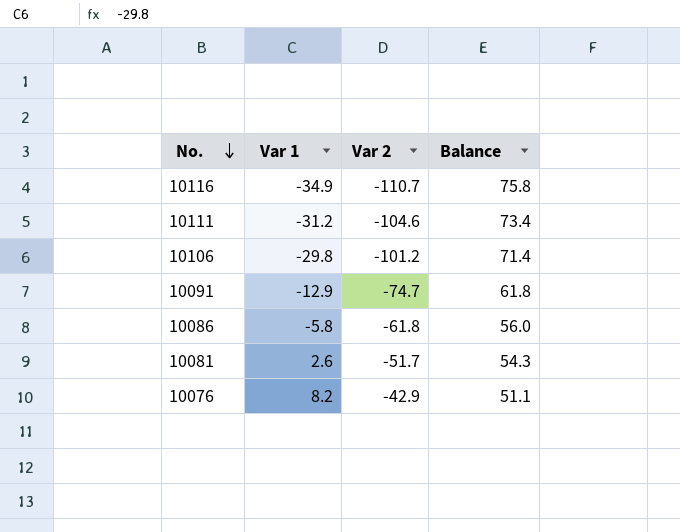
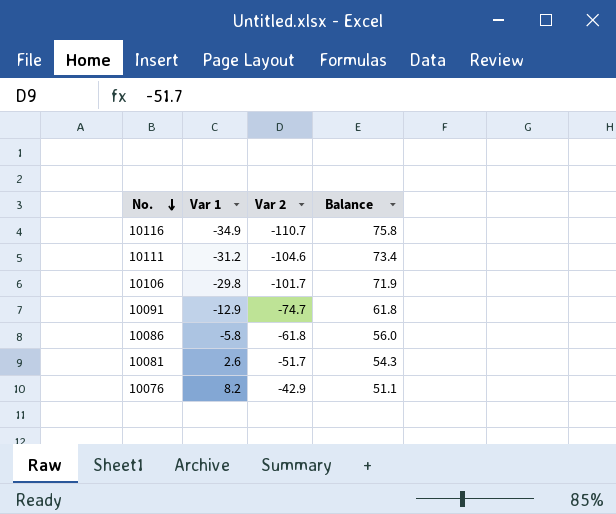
10106 | Var 2: -101.2 -> -101.7
10106 | Balance: 71.4 -> 71.9

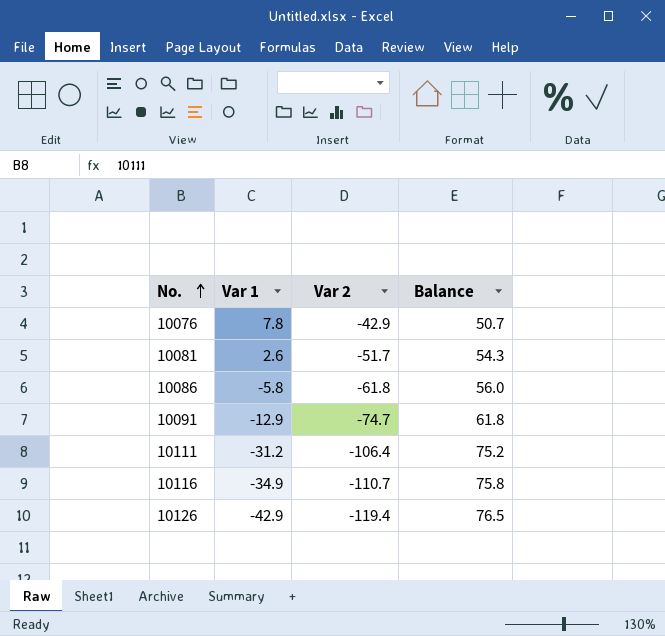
row order: No. descending -> No. ascending
row 10106: -29.8 | -101.7 | 71.9 -> none
10076 | Var 1: 8.2 -> 7.8
10076 | Balance: 51.1 -> 50.7
10111 | Var 2: -104.6 -> -106.4
10111 | Balance: 73.4 -> 75.2
row 10126: none -> -42.9 | -119.4 | 76.5

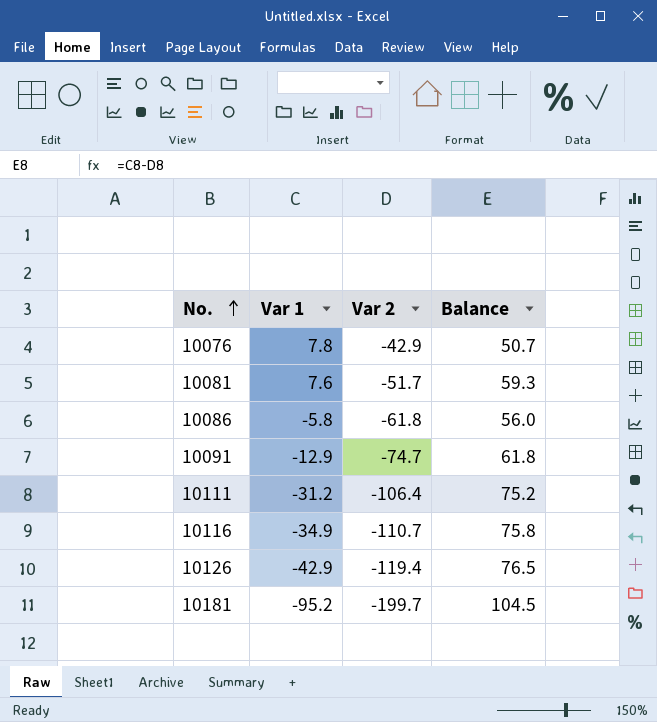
10081 | Var 1: 2.6 -> 7.6
10081 | Balance: 54.3 -> 59.3
row 10181: none -> -95.2 | -199.7 | 104.5

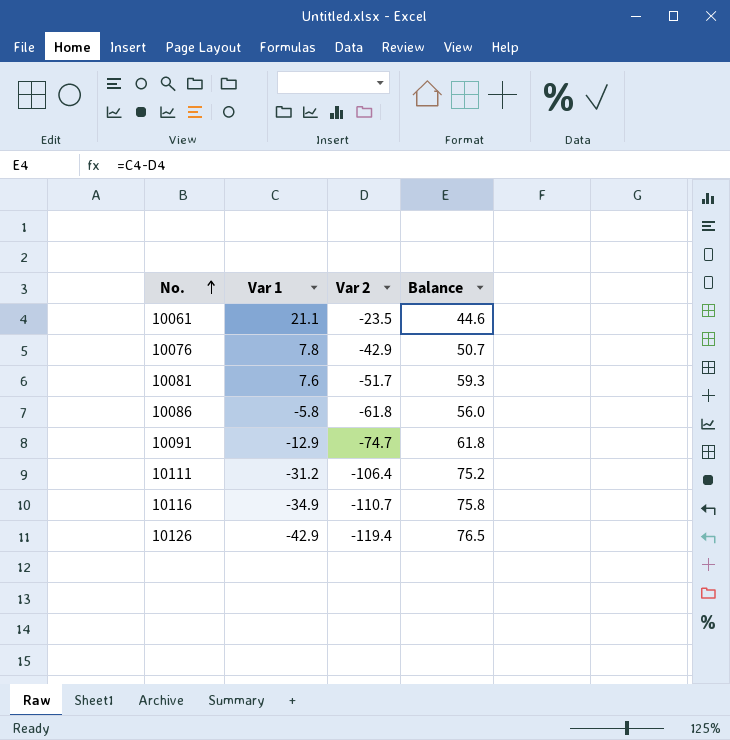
row 10181: -95.2 | -199.7 | 104.5 -> none
row 10061: none -> 21.1 | -23.5 | 44.6

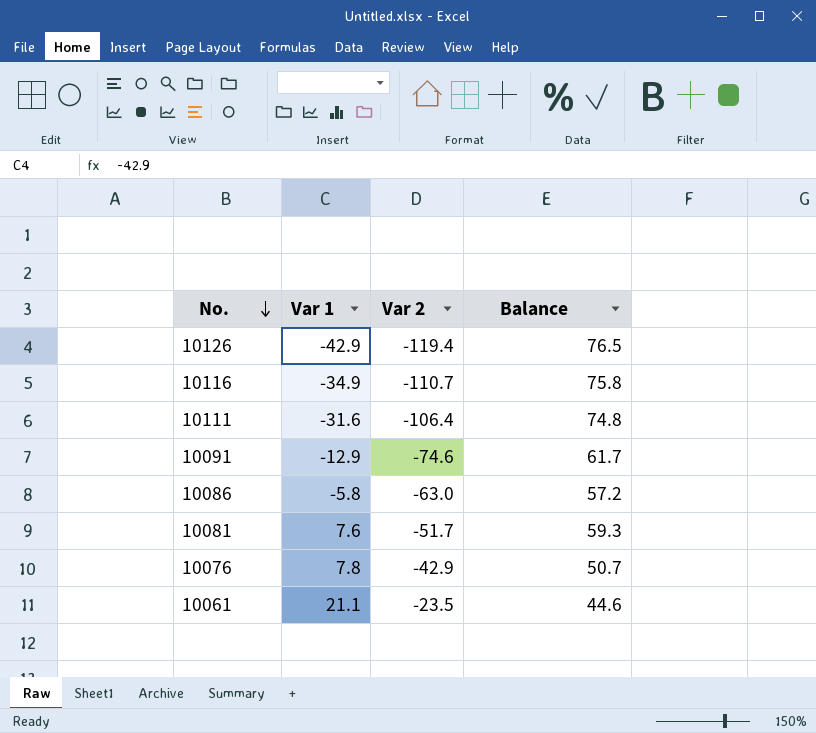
row order: No. ascending -> No. descending
10111 | Var 1: -31.2 -> -31.6
10111 | Balance: 75.2 -> 74.8
10091 | Var 2: -74.7 -> -74.6
10091 | Balance: 61.8 -> 61.7
10086 | Var 2: -61.8 -> -63.0
10086 | Balance: 56.0 -> 57.2

